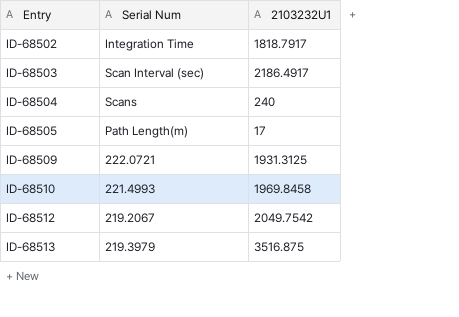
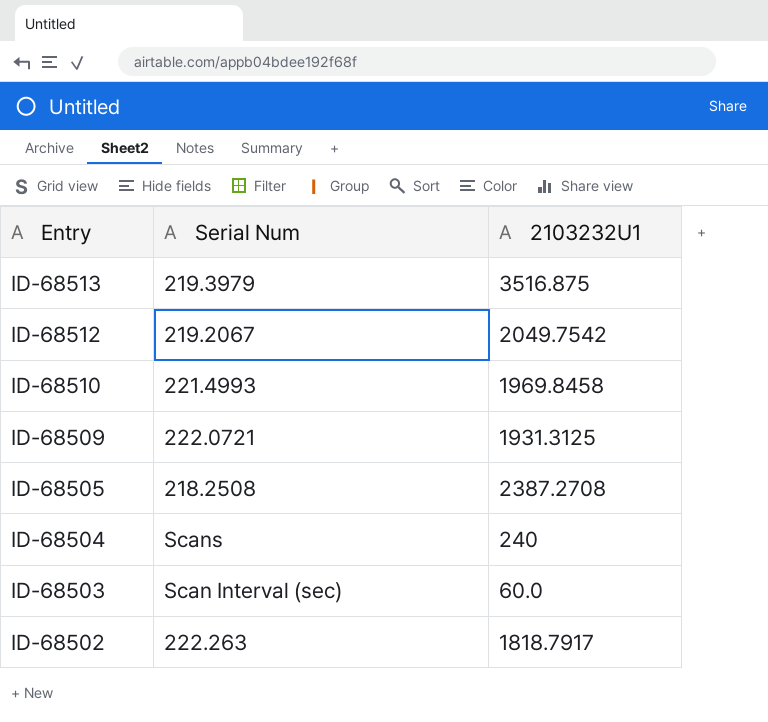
row order: Entry ascending -> Entry descending
ID-68505 | Serial Num: Path Length(m) -> 218.2508
ID-68505 | 2103232U1: 17 -> 2387.2708
ID-68503 | 2103232U1: 2186.4917 -> 60.0
ID-68502 | Serial Num: Integration Time -> 222.263

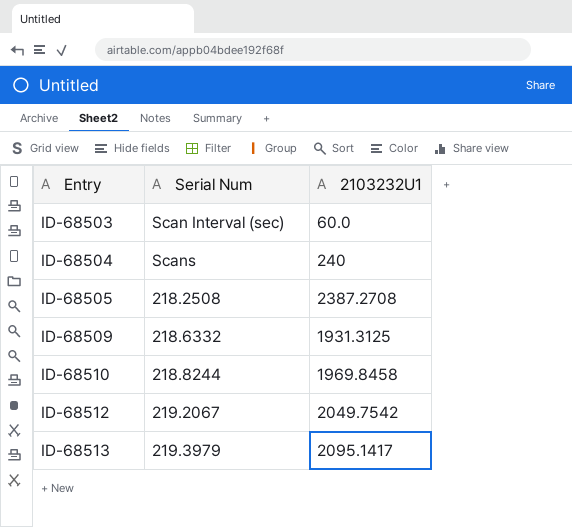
row order: Entry descending -> Entry ascending
row ID-68502: 222.263 | 1818.7917 -> none
ID-68509 | Serial Num: 222.0721 -> 218.6332
ID-68510 | Serial Num: 221.4993 -> 218.8244
ID-68513 | 2103232U1: 3516.875 -> 2095.1417

